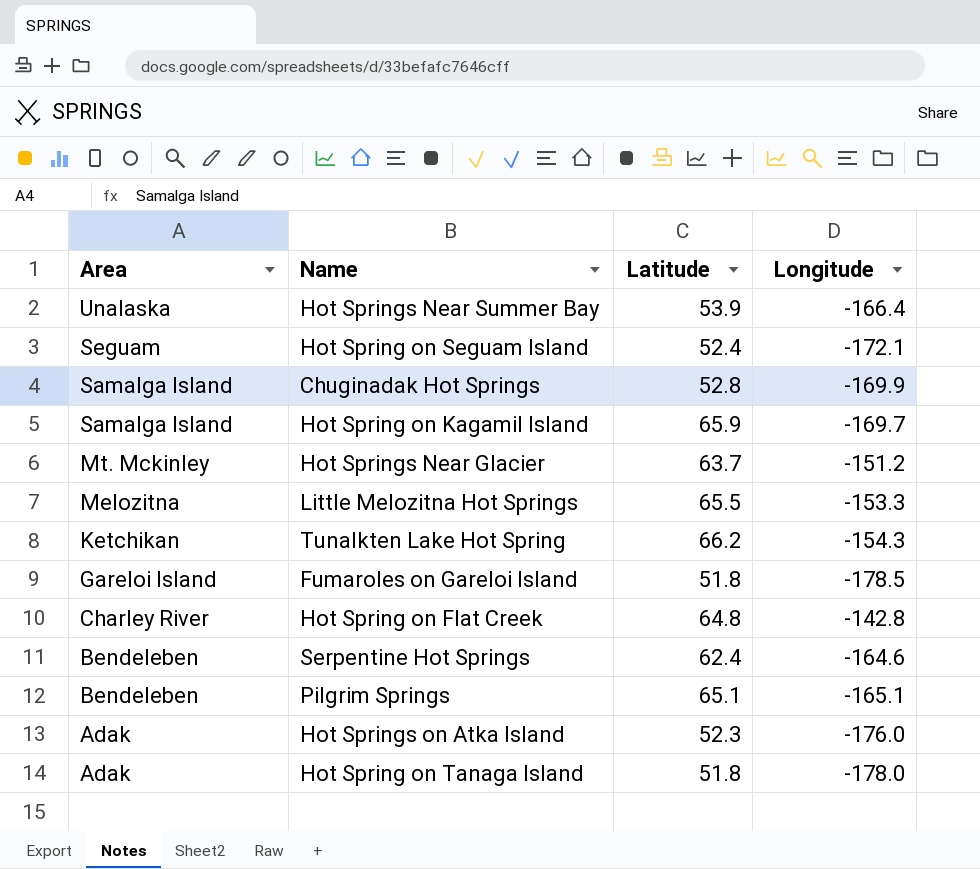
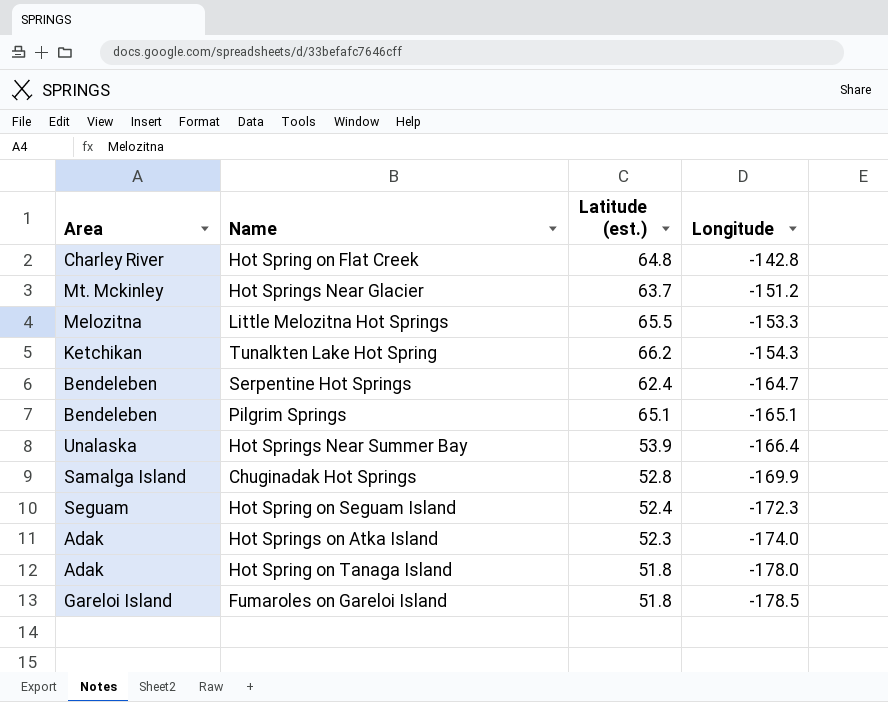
row order: Area descending -> Longitude descending
column name: Latitude -> Latitude (est.)
row Hot Spring on Kagamil Island: Samalga Island | 65.9 | -169.7 -> none
Serpentine Hot Springs | Longitude: -164.6 -> -164.7
Hot Spring on Seguam Island | Longitude: -172.1 -> -172.3
Hot Springs on Atka Island | Longitude: -176.0 -> -174.0

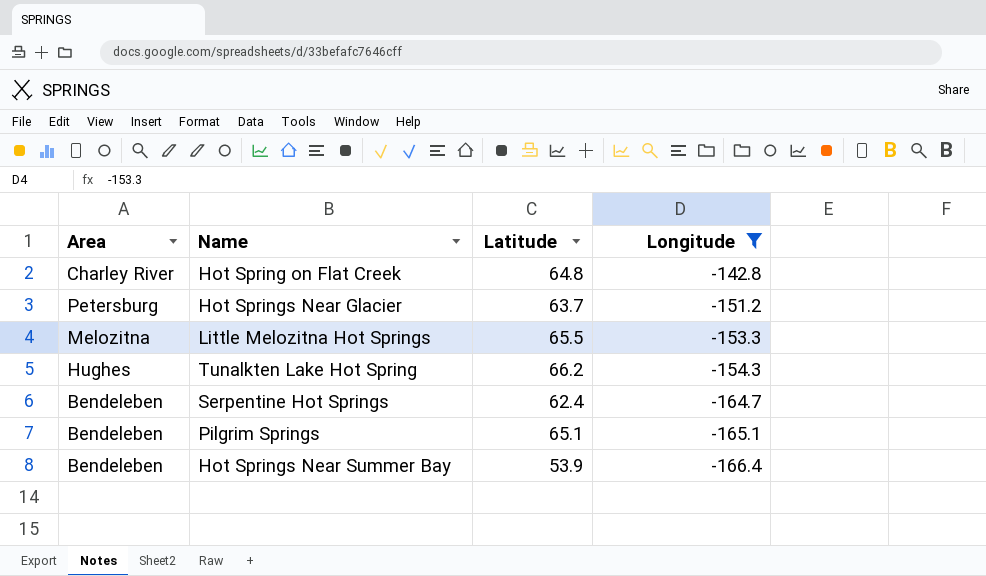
filter: none -> Longitude >= -166.4
column name: Latitude (est.) -> Latitude
Hot Springs Near Glacier | Area: Mt. Mckinley -> Petersburg
Tunalkten Lake Hot Spring | Area: Ketchikan -> Hughes
Hot Springs Near Summer Bay | Area: Unalaska -> Bendeleben

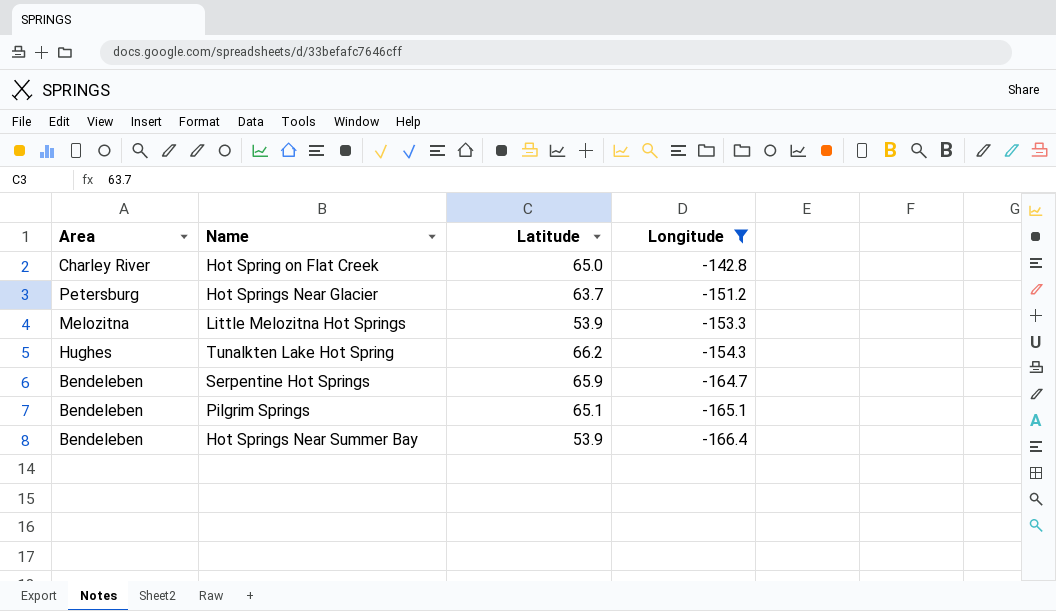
Hot Spring on Flat Creek | Latitude: 64.8 -> 65.0
Little Melozitna Hot Springs | Latitude: 65.5 -> 53.9
Serpentine Hot Springs | Latitude: 62.4 -> 65.9

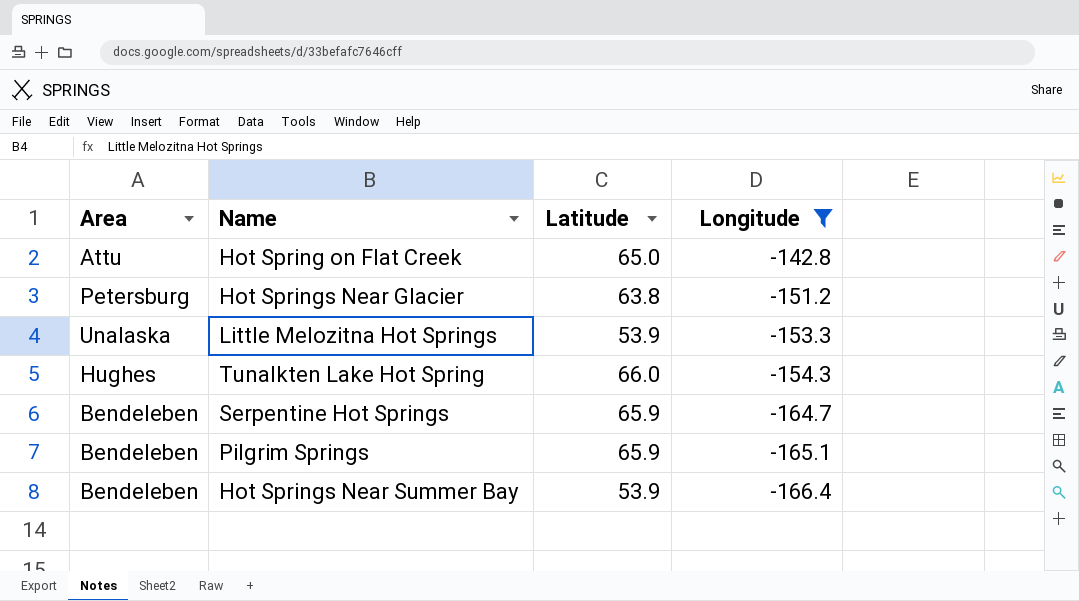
Hot Spring on Flat Creek | Area: Charley River -> Attu
Hot Springs Near Glacier | Latitude: 63.7 -> 63.8
Little Melozitna Hot Springs | Area: Melozitna -> Unalaska
Tunalkten Lake Hot Spring | Latitude: 66.2 -> 66.0
Pilgrim Springs | Latitude: 65.1 -> 65.9

